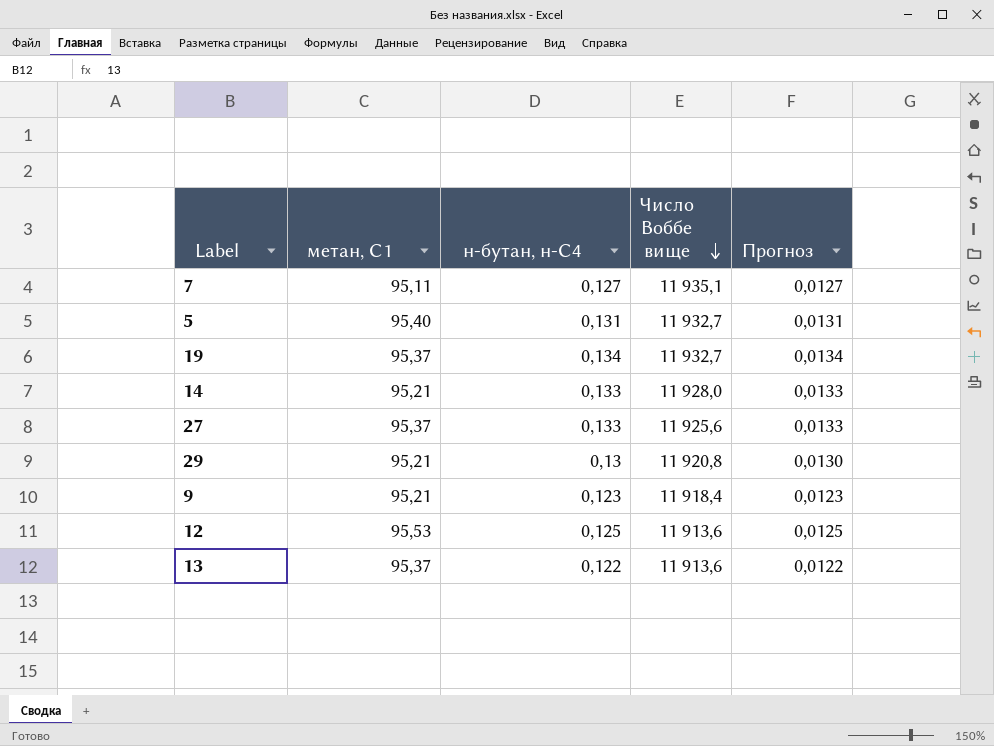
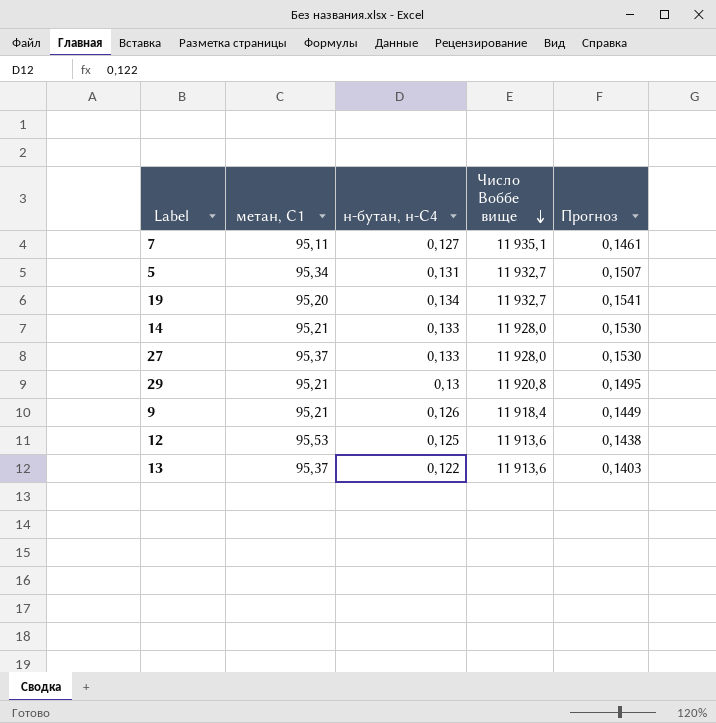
column Прогноз | formula: [н-бутан, н-С4] * 0,1 -> [н-бутан, н-С4] * 1,15
5 | метан, С1: 95,40 -> 95,34
19 | метан, С1: 95,37 -> 95,20
27 | Число Воббе вище: 11 925,6 -> 11 928,0
9 | н-бутан, н-С4: 0,123 -> 0,126

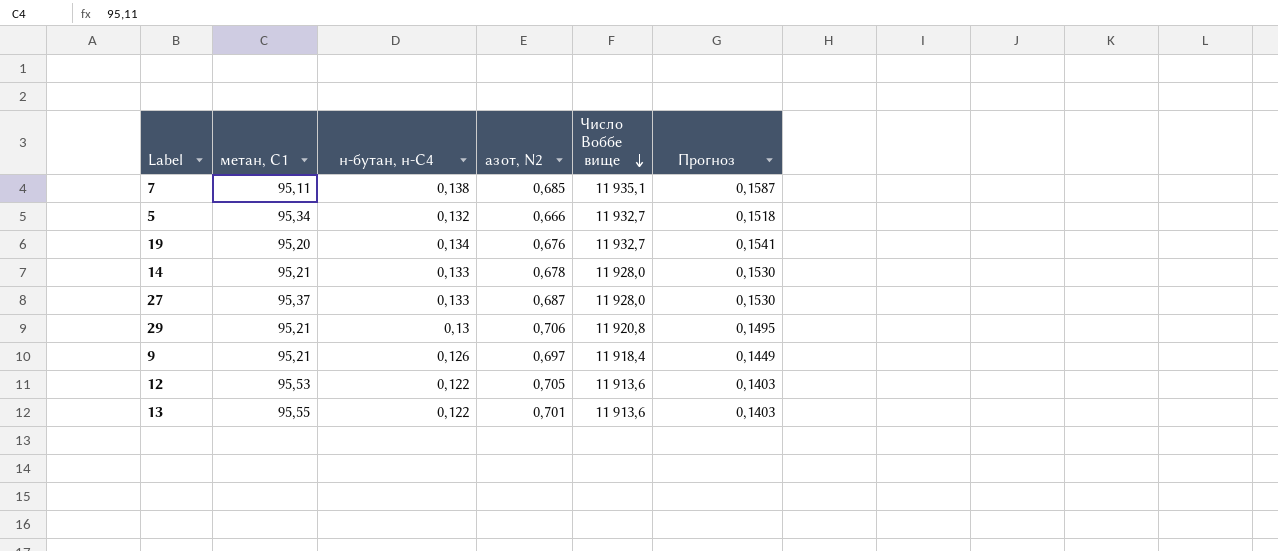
column азот, N2 | position: none -> 4
7 | н-бутан, н-С4: 0,127 -> 0,138
7 | Прогноз: 0,1461 -> 0,1587
5 | н-бутан, н-С4: 0,131 -> 0,132
5 | Прогноз: 0,1507 -> 0,1518
12 | н-бутан, н-С4: 0,125 -> 0,122
12 | Прогноз: 0,1438 -> 0,1403
13 | метан, С1: 95,37 -> 95,55

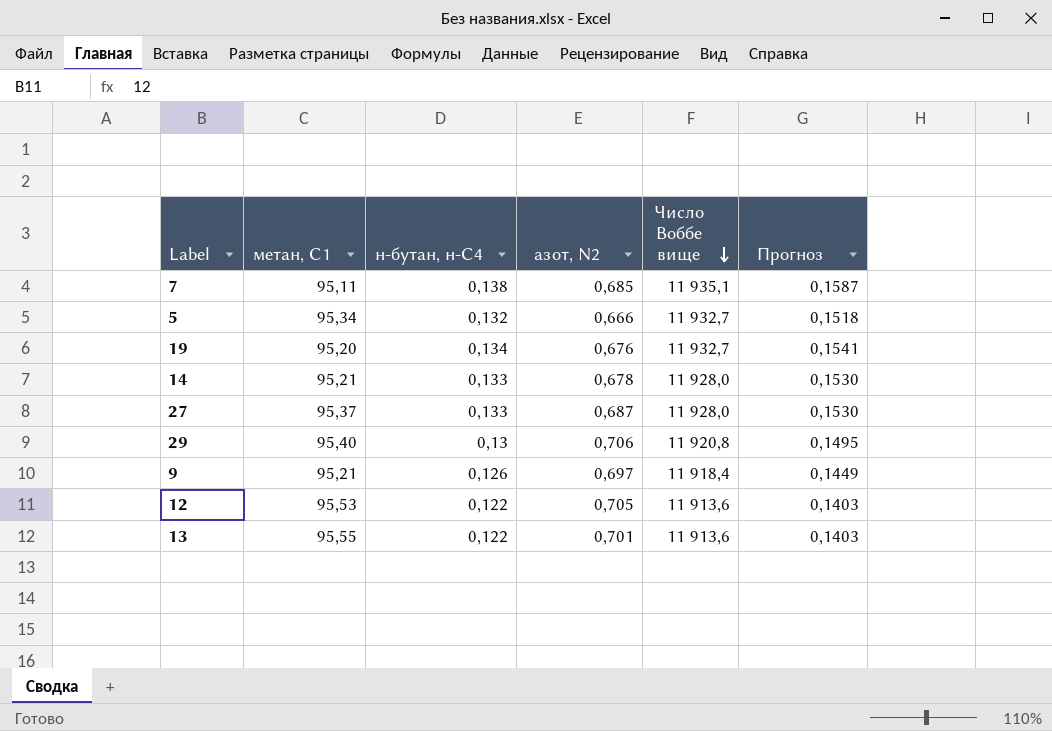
29 | метан, С1: 95,21 -> 95,40

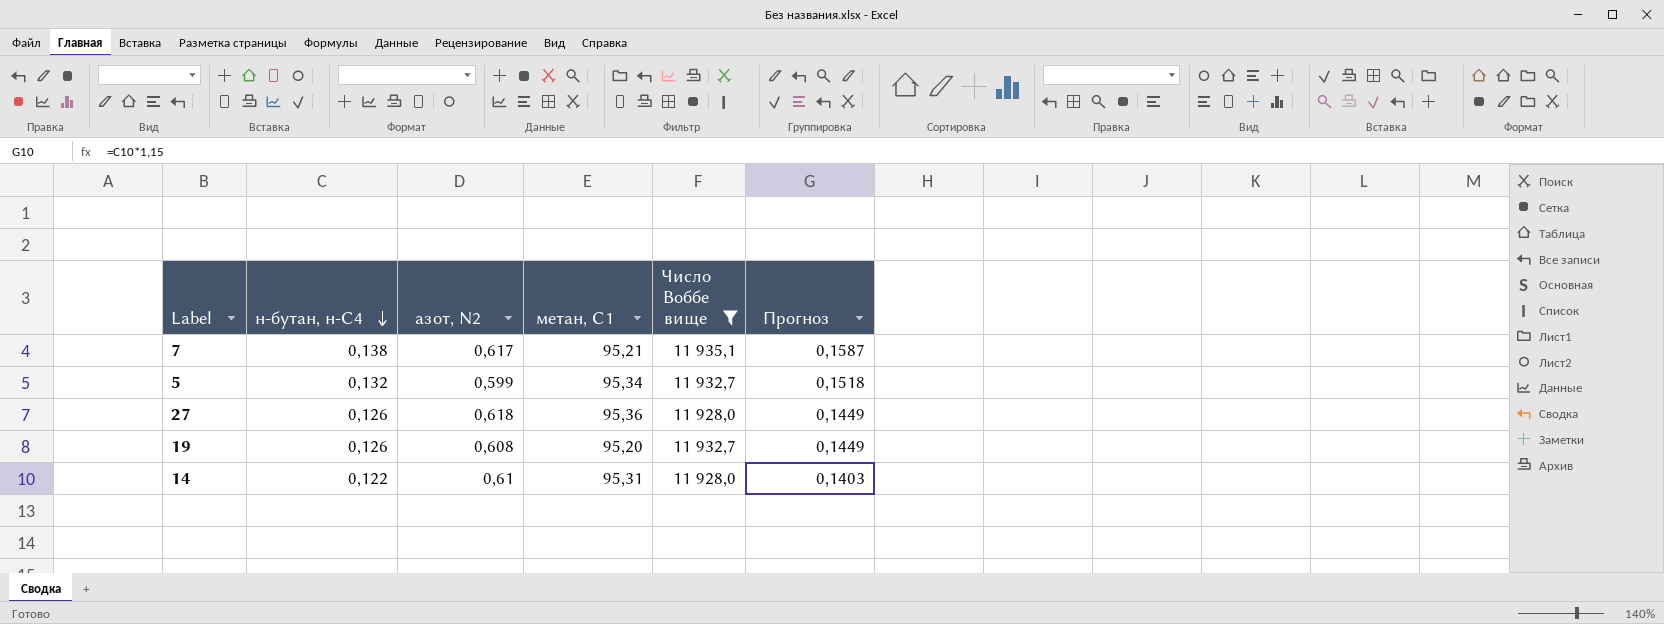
filter: none -> Число Воббе вище >= 11 928,0
row order: Число Воббе вище descending -> н-бутан, н-С4 descending
column метан, С1 | position: 2 -> 4
7 | азот, N2: 0,685 -> 0,617
7 | метан, С1: 95,11 -> 95,21
5 | азот, N2: 0,666 -> 0,599
27 | н-бутан, н-С4: 0,133 -> 0,126
27 | азот, N2: 0,687 -> 0,618
27 | метан, С1: 95,37 -> 95,36
27 | Прогноз: 0,1530 -> 0,1449
19 | н-бутан, н-С4: 0,134 -> 0,126
19 | азот, N2: 0,676 -> 0,608
19 | Прогноз: 0,1541 -> 0,1449
14 | н-бутан, н-С4: 0,133 -> 0,122
14 | азот, N2: 0,678 -> 0,61
14 | метан, С1: 95,21 -> 95,31
14 | Прогноз: 0,1530 -> 0,1403

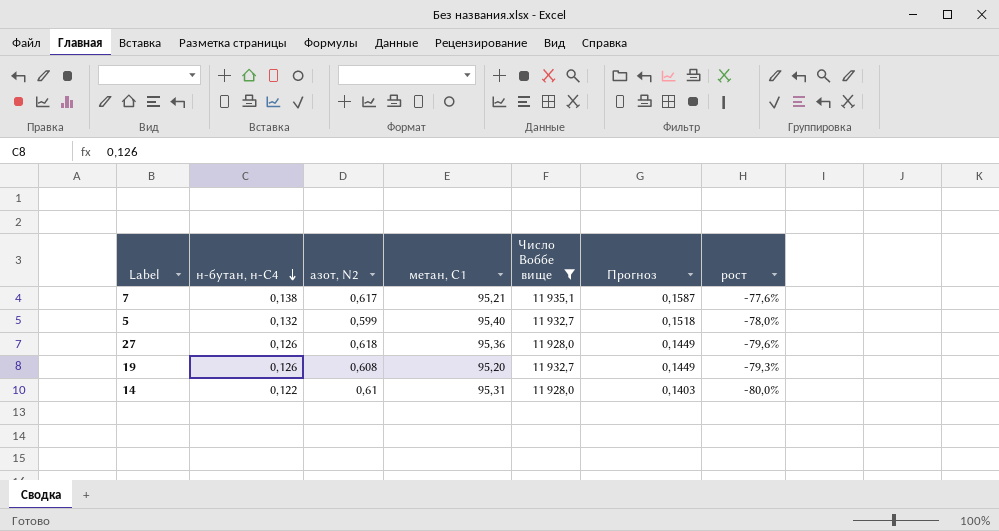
column рост | formula: none -> ([н-бутан, н-С4] - [азот, N2]) / [азот, N2]
5 | метан, С1: 95,34 -> 95,40

